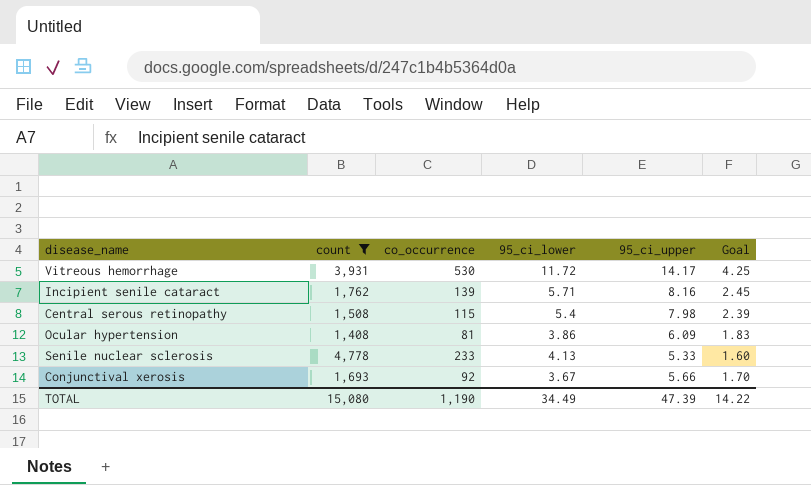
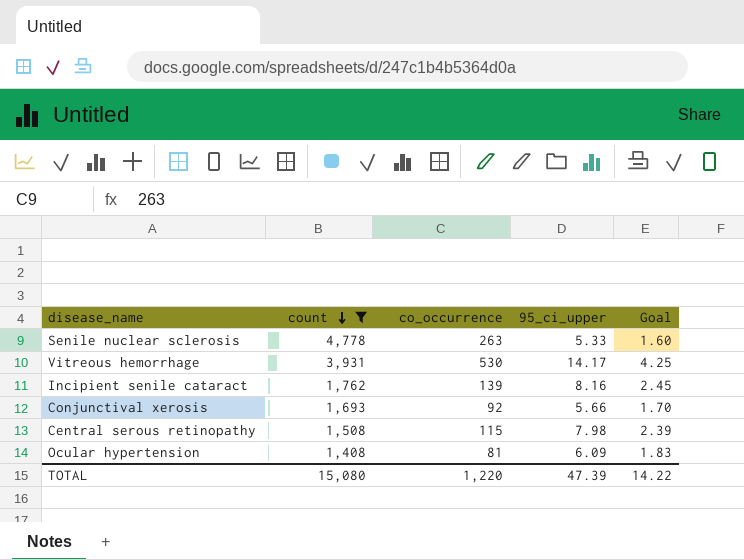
row order: none -> count descending
column 95_ci_lower | position: 4 -> none
Senile nuclear sclerosis | co_occurrence: 233 -> 263
TOTAL | co_occurrence: 1,190 -> 1,220

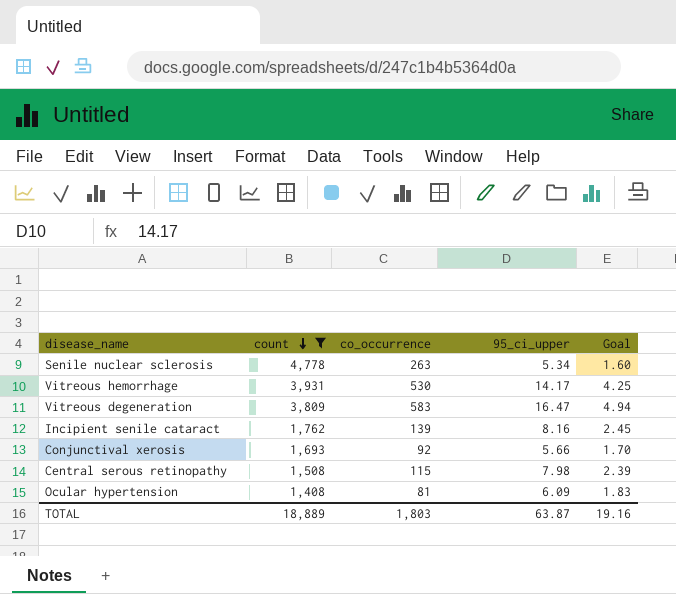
Senile nuclear sclerosis | 95_ci_upper: 5.33 -> 5.34
row Vitreous degeneration: none -> 3,809 | 583 | 16.47 | 4.94
TOTAL | count: 15,080 -> 18,889
TOTAL | co_occurrence: 1,220 -> 1,803
TOTAL | 95_ci_upper: 47.39 -> 63.87
TOTAL | Goal: 14.22 -> 19.16

